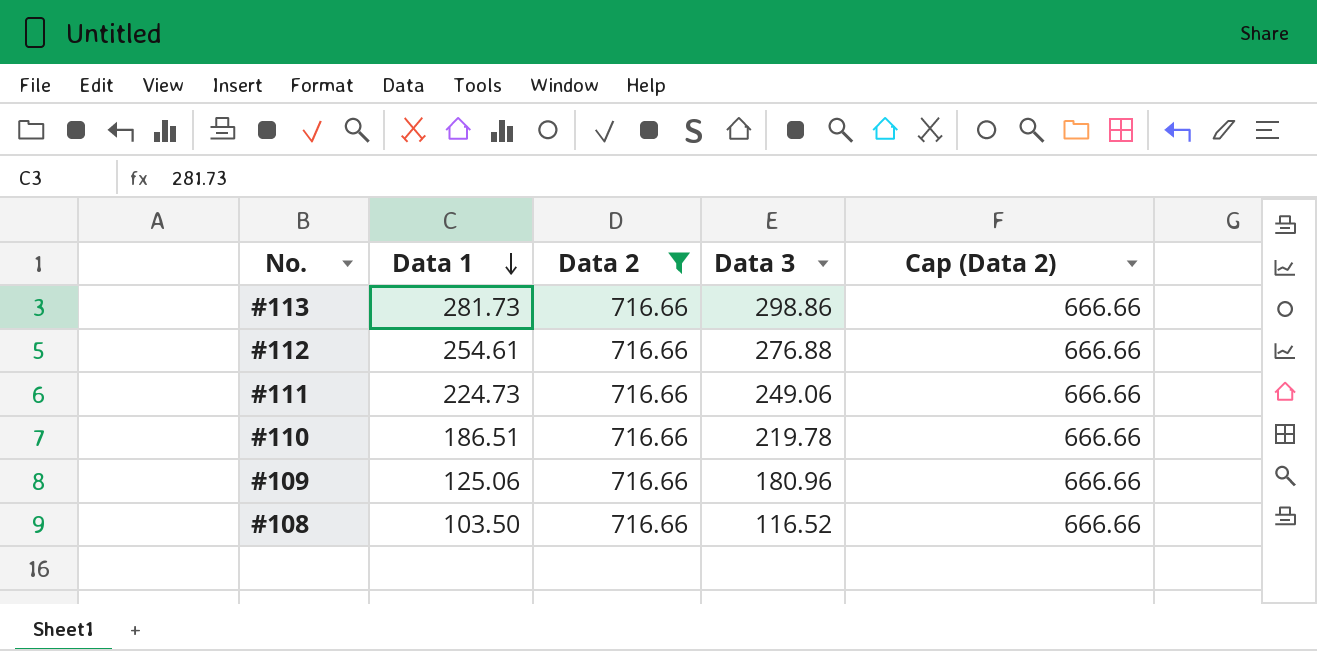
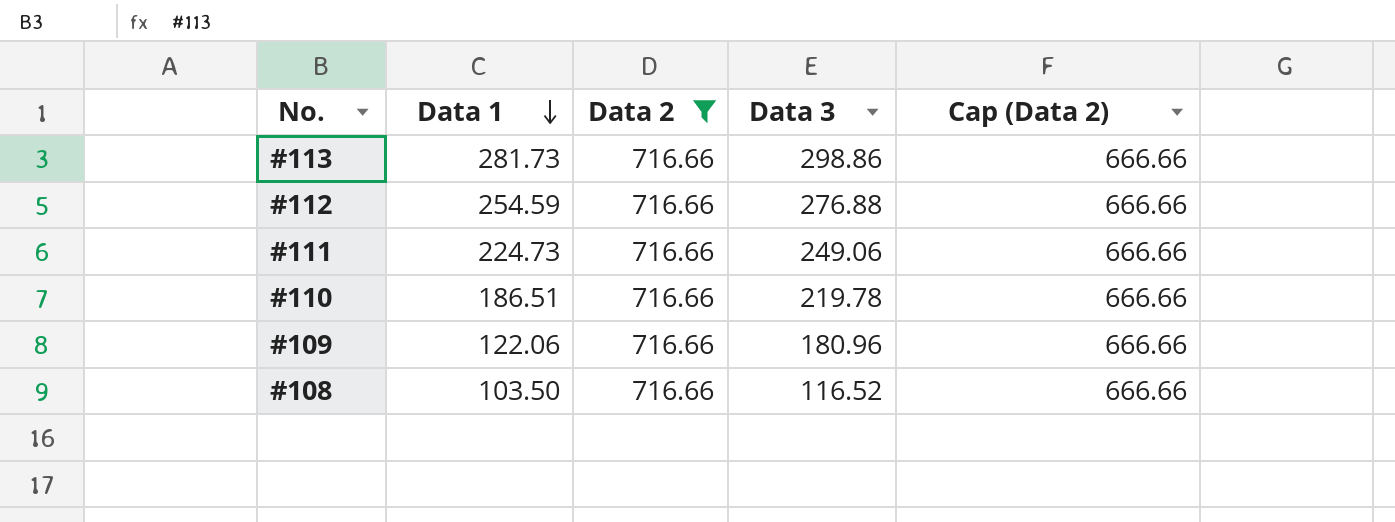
#112 | Data 1: 254.61 -> 254.59
#109 | Data 1: 125.06 -> 122.06

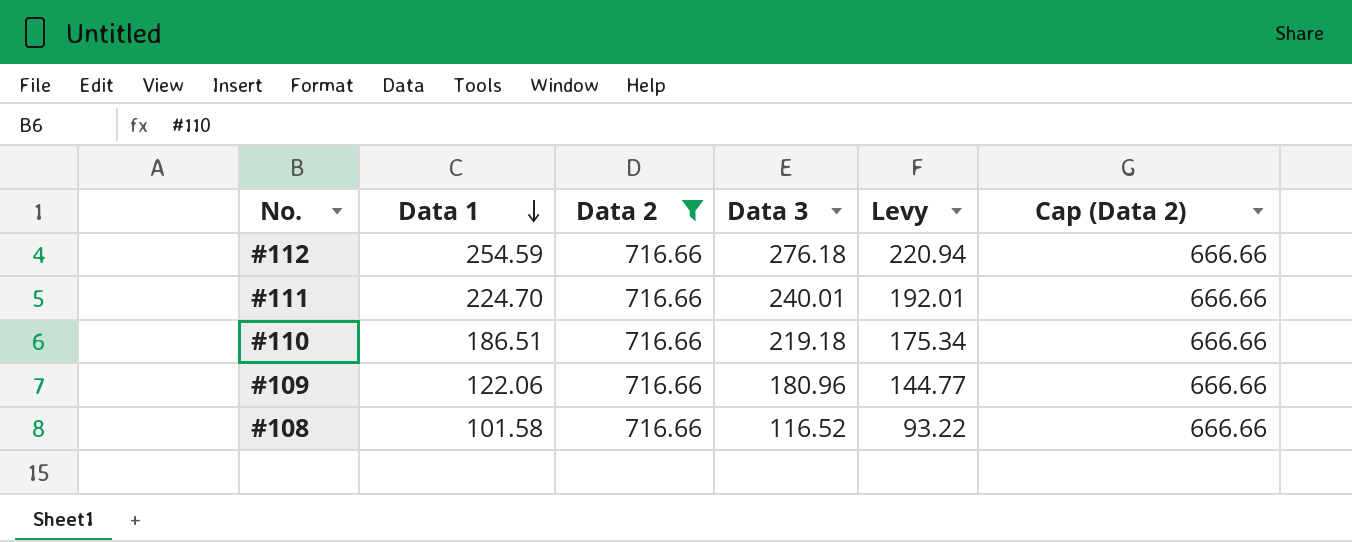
column Levy | formula: none -> [Data 3] * 0.8
row #113: 281.73 | 716.66 | 298.86 | 666.66 -> none
#112 | Data 3: 276.88 -> 276.18
#111 | Data 1: 224.73 -> 224.70
#111 | Data 3: 249.06 -> 240.01
#110 | Data 3: 219.78 -> 219.18
#108 | Data 1: 103.50 -> 101.58

